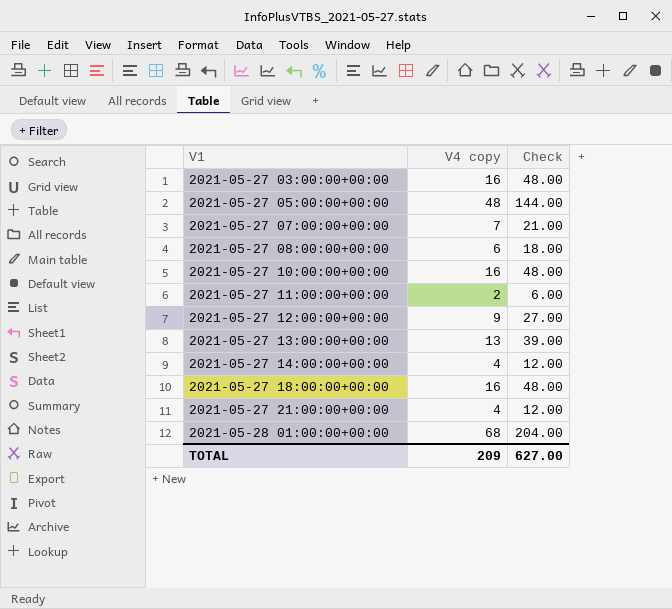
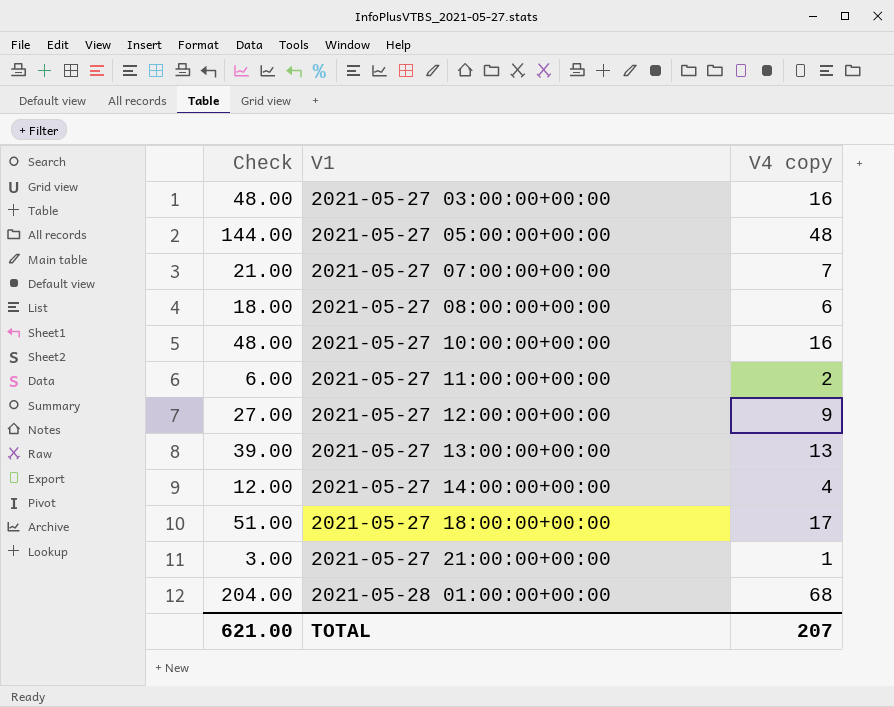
column Check | position: 3 -> 1
2021-05-27 18:00:00+00:00 | Check: 48.00 -> 51.00
2021-05-27 18:00:00+00:00 | V4 copy: 16 -> 17
2021-05-27 21:00:00+00:00 | Check: 12.00 -> 3.00
2021-05-27 21:00:00+00:00 | V4 copy: 4 -> 1
TOTAL | Check: 627.00 -> 621.00
TOTAL | V4 copy: 209 -> 207

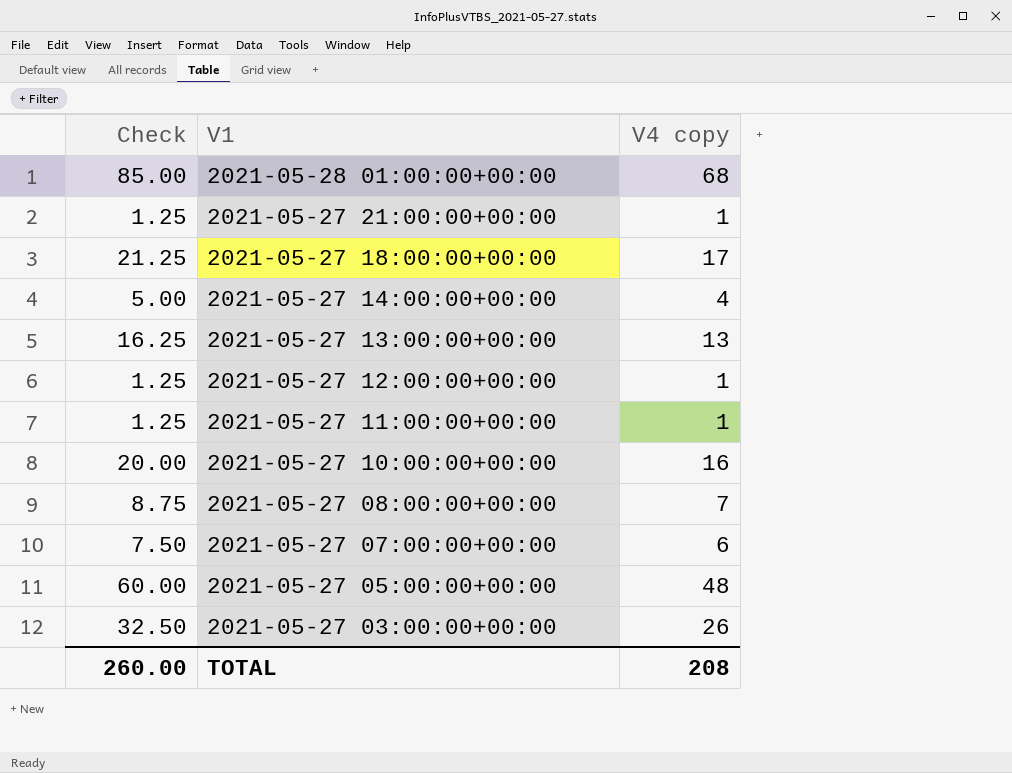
row order: V1 ascending -> V1 descending
column Check | formula: [V4 copy] * 3 -> [V4 copy] * 1.25
2021-05-27 12:00:00+00:00 | V4 copy: 9 -> 1
2021-05-27 11:00:00+00:00 | V4 copy: 2 -> 1
2021-05-27 08:00:00+00:00 | V4 copy: 6 -> 7
2021-05-27 07:00:00+00:00 | V4 copy: 7 -> 6
2021-05-27 03:00:00+00:00 | V4 copy: 16 -> 26
TOTAL | Check: 621.00 -> 260.00
TOTAL | V4 copy: 207 -> 208

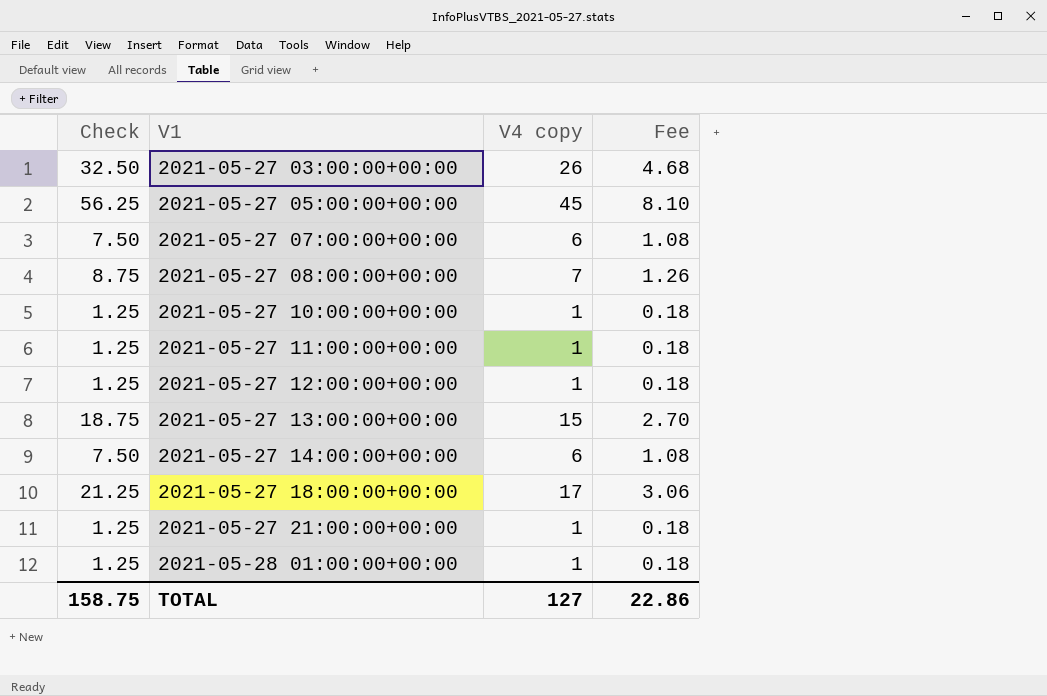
row order: V1 descending -> V1 ascending
column Fee | formula: none -> [V4 copy] * 0.18
2021-05-27 05:00:00+00:00 | Check: 60.00 -> 56.25
2021-05-27 05:00:00+00:00 | V4 copy: 48 -> 45
2021-05-27 10:00:00+00:00 | Check: 20.00 -> 1.25
2021-05-27 10:00:00+00:00 | V4 copy: 16 -> 1
2021-05-27 13:00:00+00:00 | Check: 16.25 -> 18.75
2021-05-27 13:00:00+00:00 | V4 copy: 13 -> 15
2021-05-27 14:00:00+00:00 | Check: 5.00 -> 7.50
2021-05-27 14:00:00+00:00 | V4 copy: 4 -> 6
2021-05-28 01:00:00+00:00 | Check: 85.00 -> 1.25
2021-05-28 01:00:00+00:00 | V4 copy: 68 -> 1
TOTAL | Check: 260.00 -> 158.75
TOTAL | V4 copy: 208 -> 127

